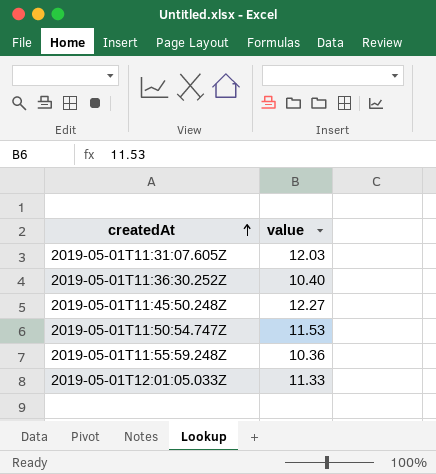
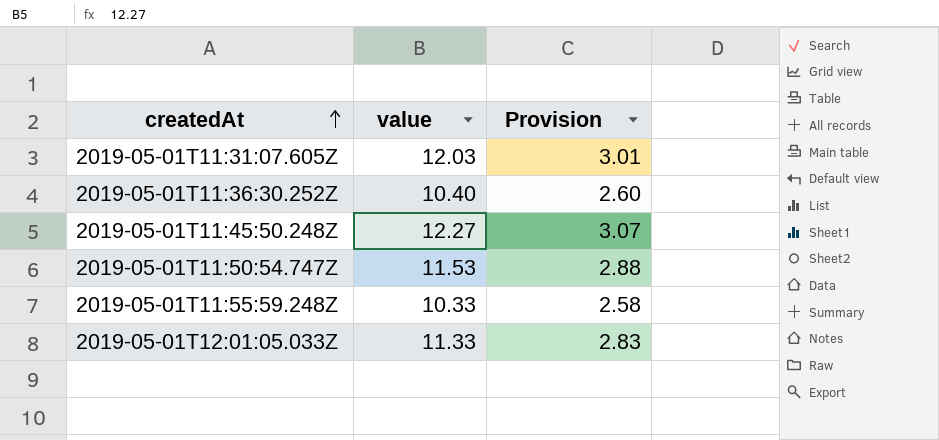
column Provision | formula: none -> [value] * 0.25
2019-05-01T11:55:59.248Z | value: 10.36 -> 10.33

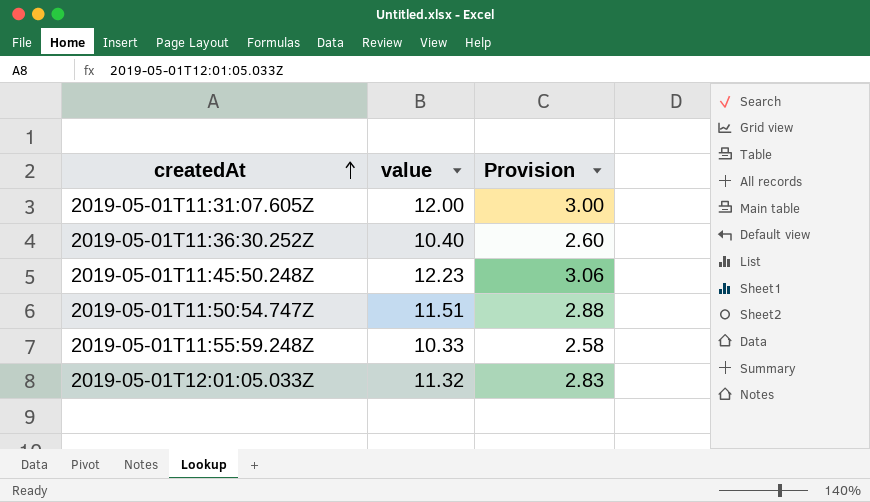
2019-05-01T11:31:07.605Z | value: 12.03 -> 12.00
2019-05-01T11:31:07.605Z | Provision: 3.01 -> 3.00
2019-05-01T11:45:50.248Z | value: 12.27 -> 12.23
2019-05-01T11:45:50.248Z | Provision: 3.07 -> 3.06
2019-05-01T11:50:54.747Z | value: 11.53 -> 11.51
2019-05-01T12:01:05.033Z | value: 11.33 -> 11.32

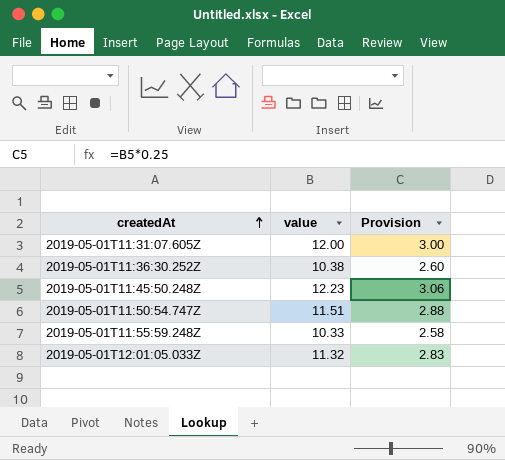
2019-05-01T11:36:30.252Z | value: 10.40 -> 10.38

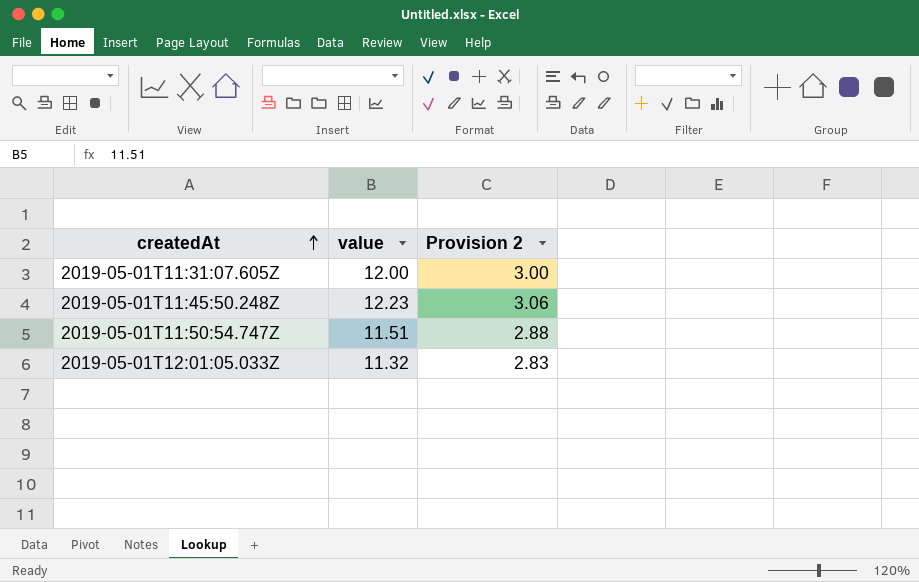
column name: Provision -> Provision 2
row 2019-05-01T11:36:30.252Z: 10.38 | 2.60 -> none
row 2019-05-01T11:55:59.248Z: 10.33 | 2.58 -> none

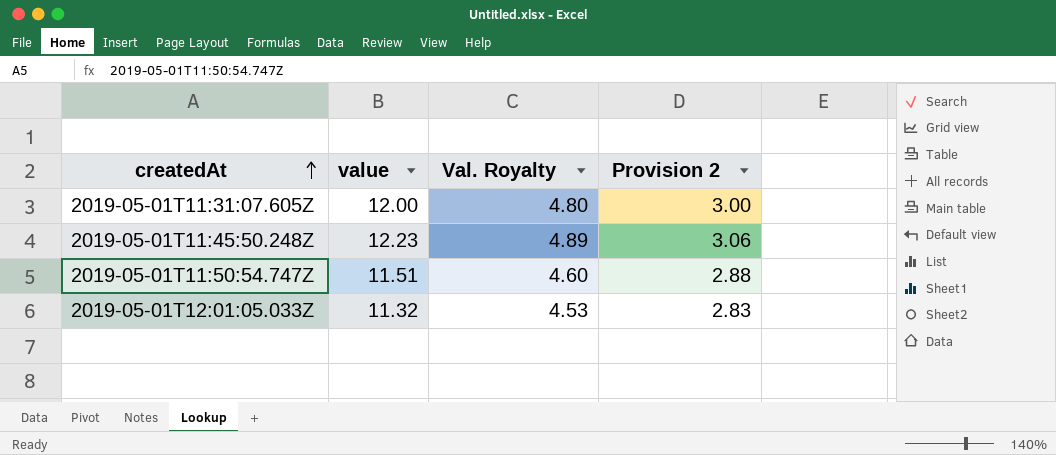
column Val. Royalty | formula: none -> [value] * 0.4

